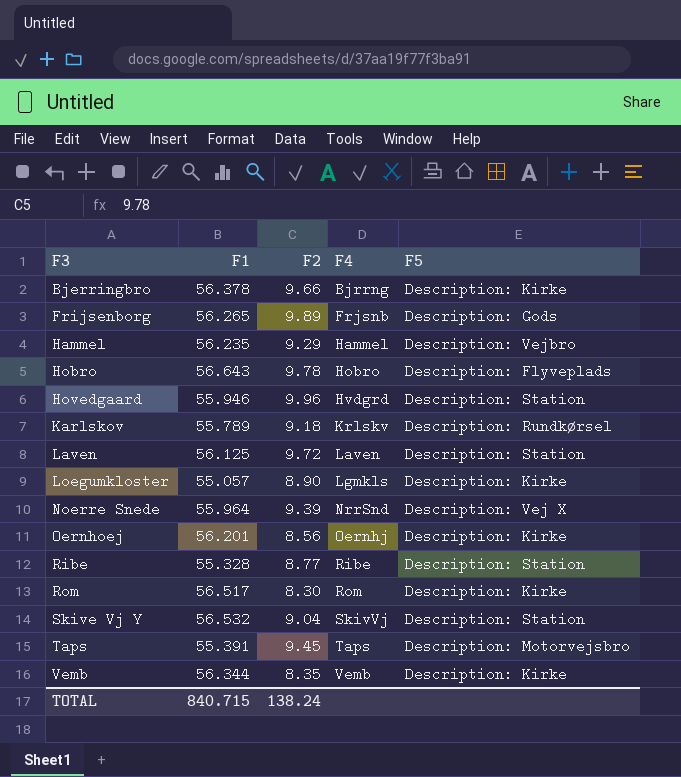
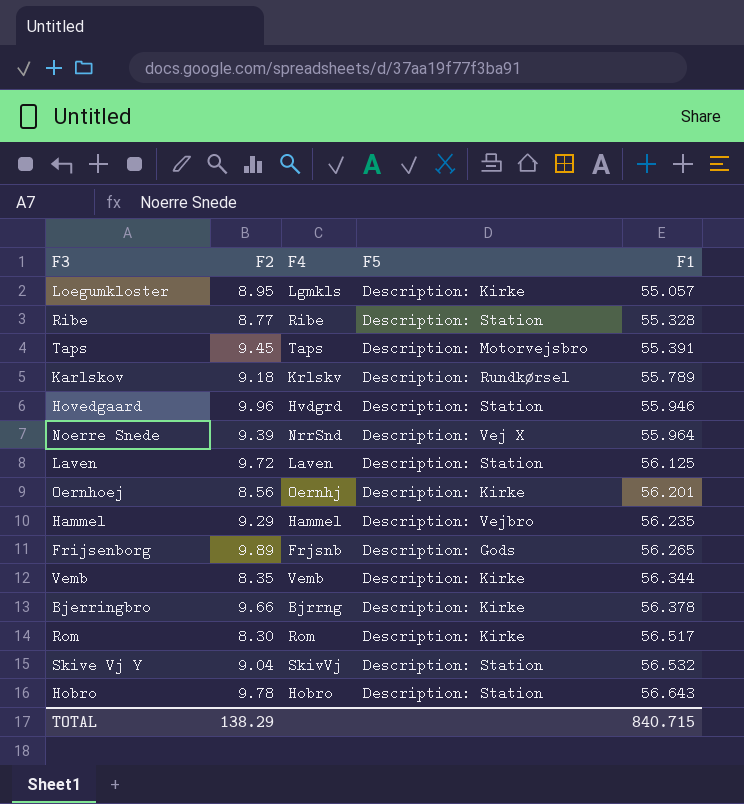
row order: F3 ascending -> F1 ascending
column F1 | position: 2 -> 5
Loegumkloster | F2: 8.90 -> 8.95
Hobro | F5: Description: Flyveplads -> Description: Station
TOTAL | F2: 138.24 -> 138.29

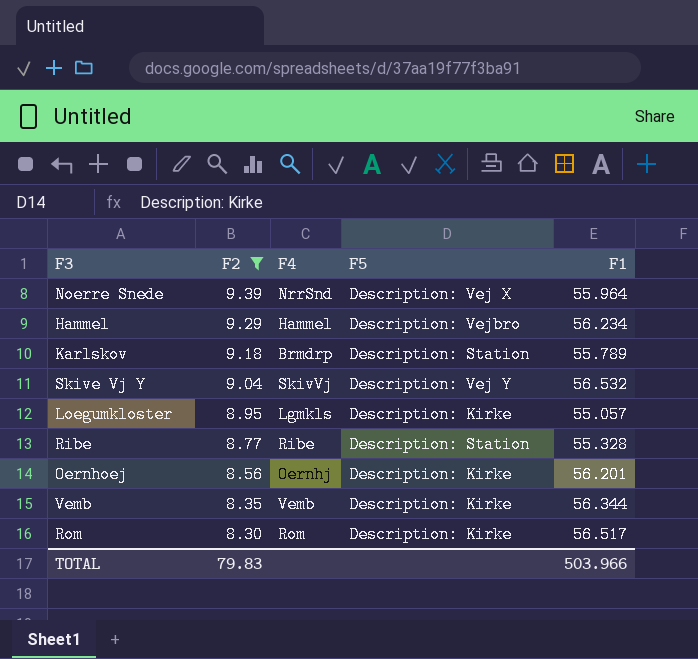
filter: none -> F2 <= 9.39
row order: F1 ascending -> F2 descending
Hammel | F1: 56.235 -> 56.234
Karlskov | F4: Krlskv -> Brmdrp
Karlskov | F5: Description: Rundkørsel -> Description: Station
Skive Vj Y | F5: Description: Station -> Description: Vej Y
TOTAL | F2: 138.29 -> 79.83
TOTAL | F1: 840.715 -> 503.966

